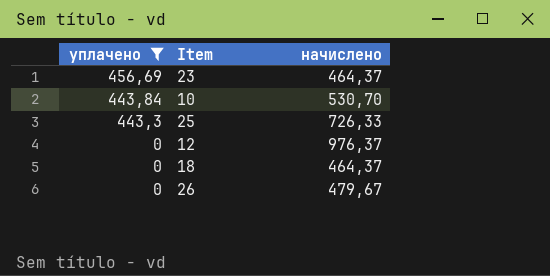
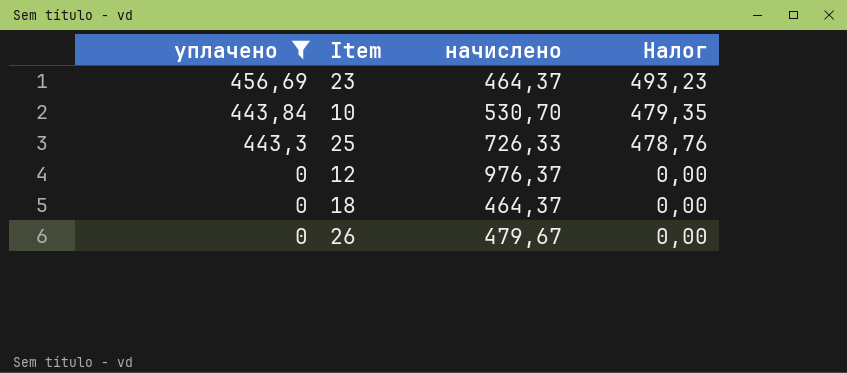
column Налог | formula: none -> [уплачено] * 1,08

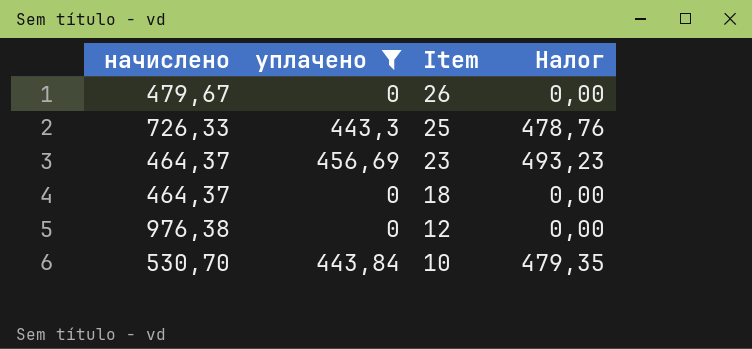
row order: уплачено descending -> Item descending
column начислено | position: 3 -> 1
12 | начислено: 976,37 -> 976,38

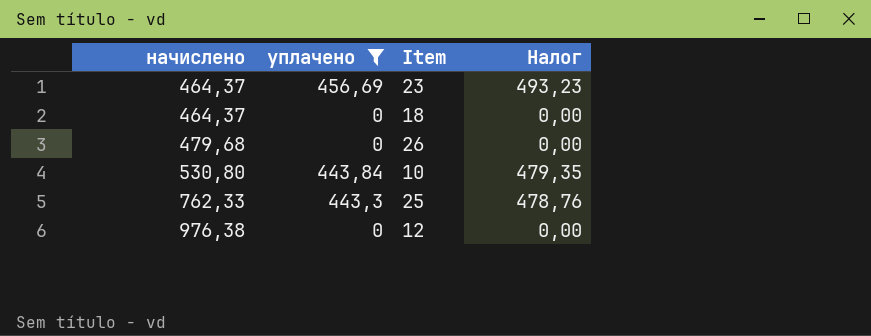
row order: Item descending -> начислено ascending
26 | начислено: 479,67 -> 479,68
10 | начислено: 530,70 -> 530,80
25 | начислено: 726,33 -> 762,33

